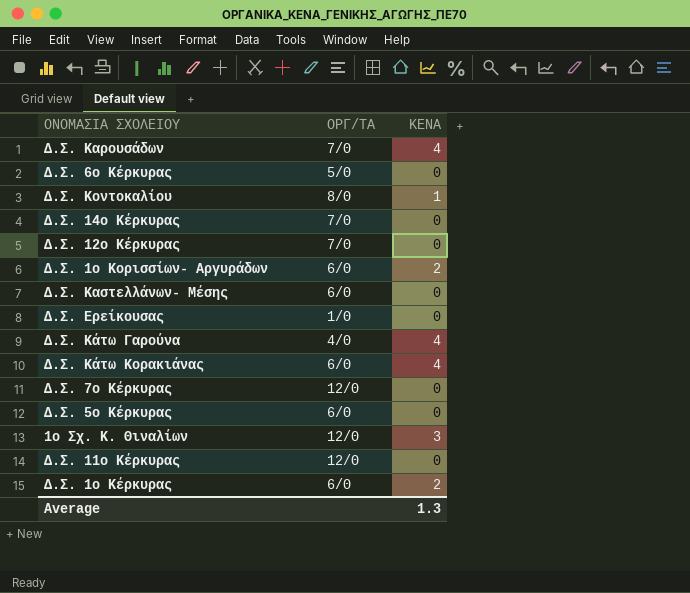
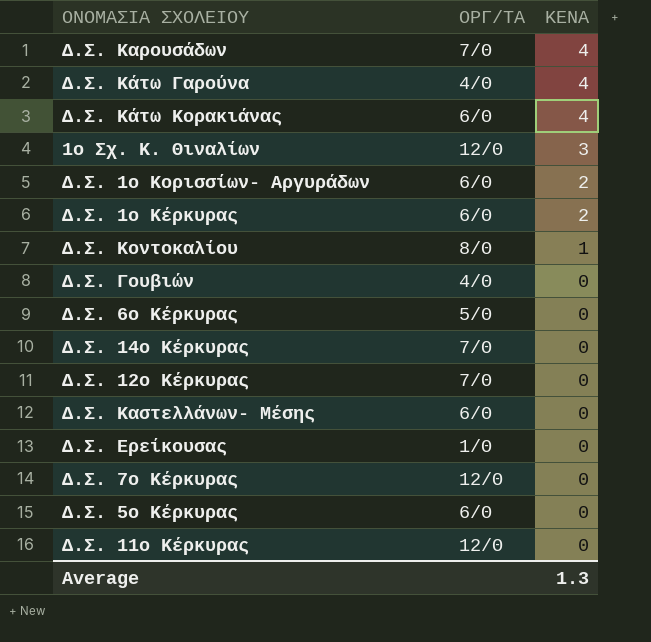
row order: none -> ΚΕΝΑ descending
row Δ.Σ. Γουβιών: none -> 4/Θ | 0

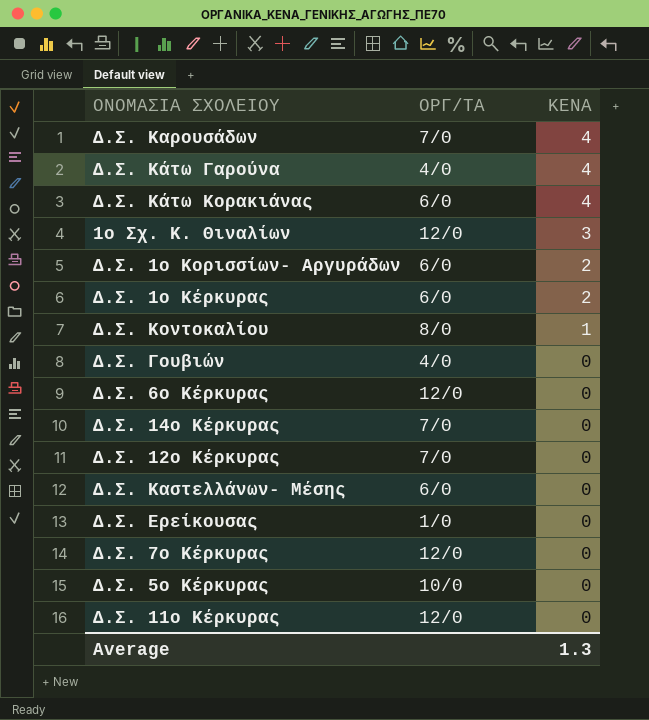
Δ.Σ. 6ο Κέρκυρας | ΟΡΓ/ΤΑ: 5/Θ -> 12/Θ
Δ.Σ. 5ο Κέρκυρας | ΟΡΓ/ΤΑ: 6/Θ -> 10/Θ

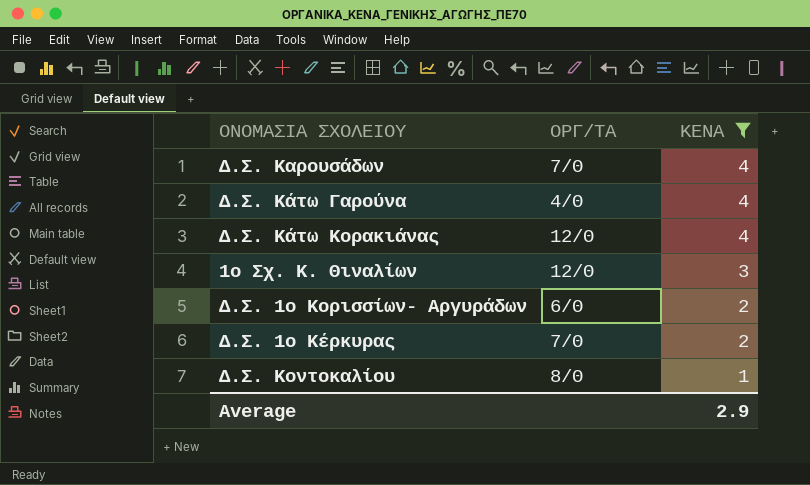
filter: none -> ΚΕΝΑ != 0
Δ.Σ. Κάτω Κορακιάνας | ΟΡΓ/ΤΑ: 6/Θ -> 12/Θ
Δ.Σ. 1ο Κέρκυρας | ΟΡΓ/ΤΑ: 6/Θ -> 7/Θ
Average | ΚΕΝΑ: 1.3 -> 2.9

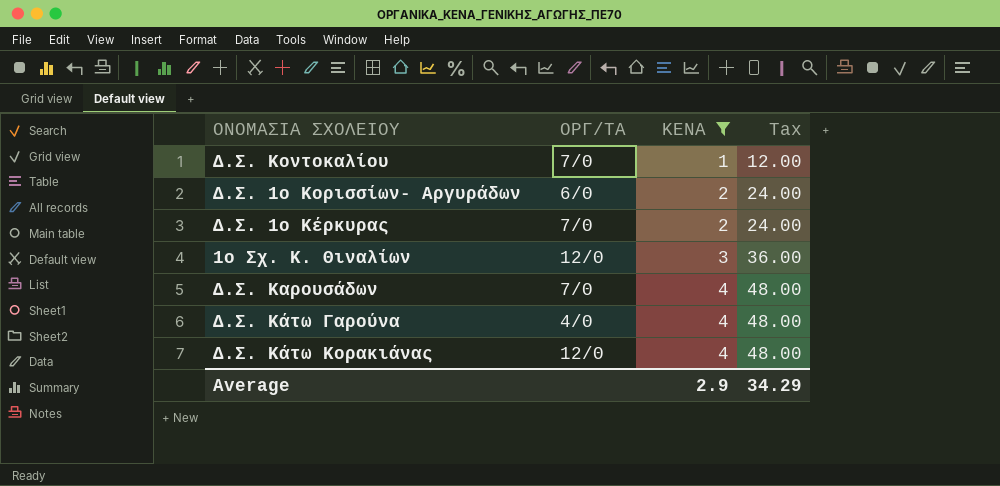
row order: ΚΕΝΑ descending -> ΚΕΝΑ ascending
column Tax | formula: none -> [ΚΕΝΑ] * 12
Δ.Σ. Κοντοκαλίου | ΟΡΓ/ΤΑ: 8/Θ -> 7/Θ

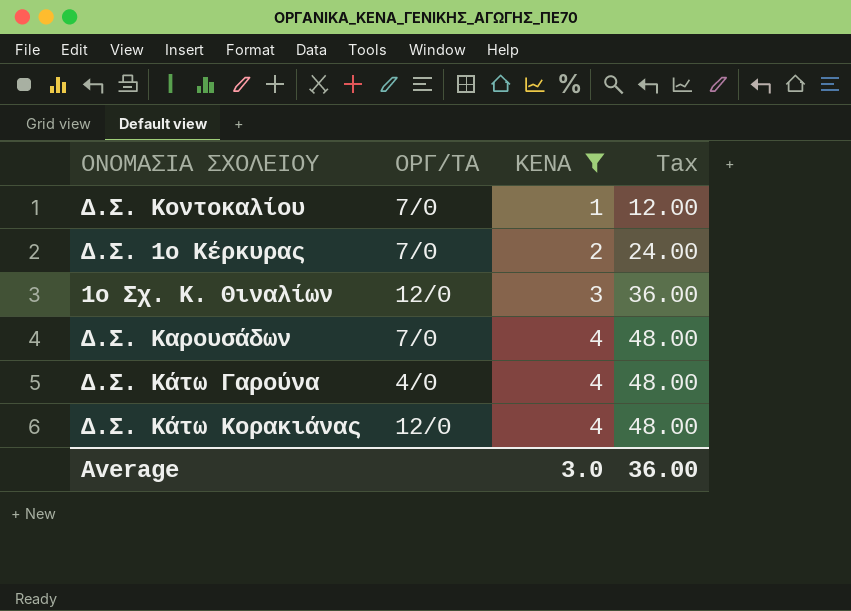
row Δ.Σ. 1ο Κορισσίων- Αργυράδων: 6/Θ | 2 | 24.00 -> none
Average | ΚΕΝΑ: 2.9 -> 3.0
Average | Tax: 34.29 -> 36.00

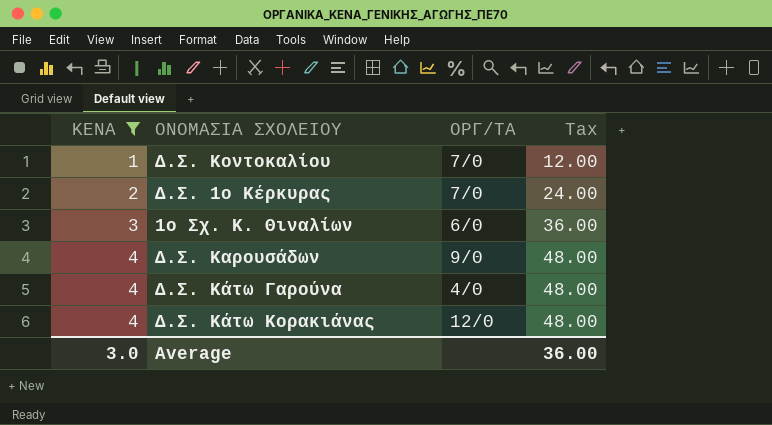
column ΚΕΝΑ | position: 3 -> 1
1ο Σχ. Κ. Θιναλίων | ΟΡΓ/ΤΑ: 12/Θ -> 6/Θ
Δ.Σ. Καρουσάδων | ΟΡΓ/ΤΑ: 7/Θ -> 9/Θ

